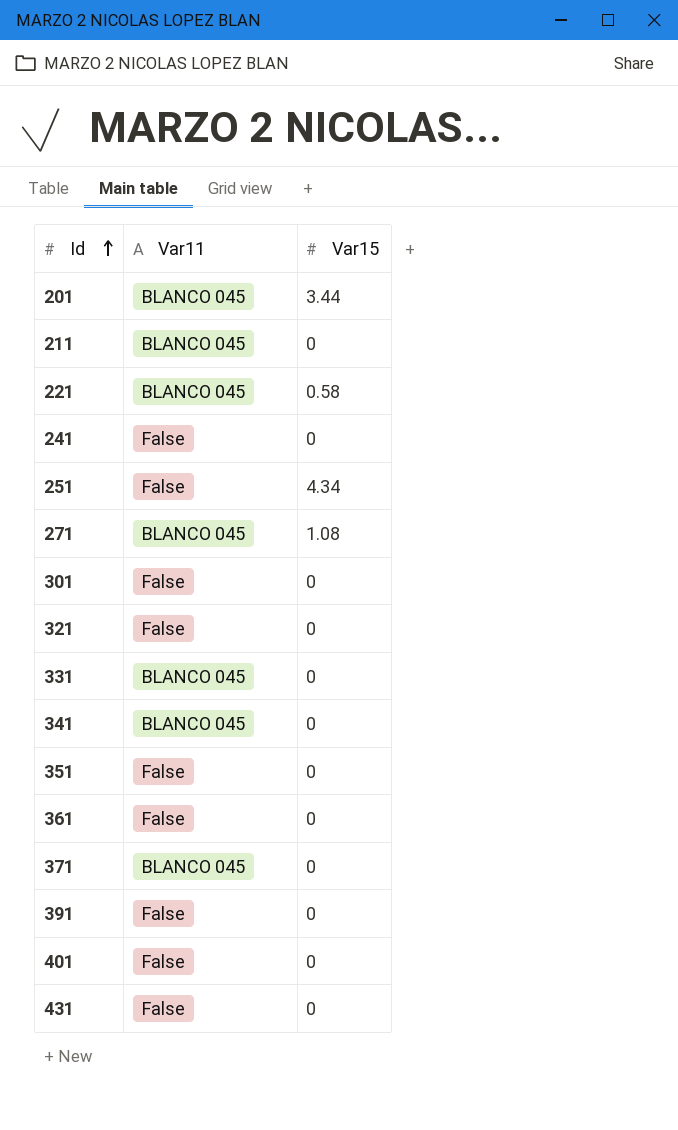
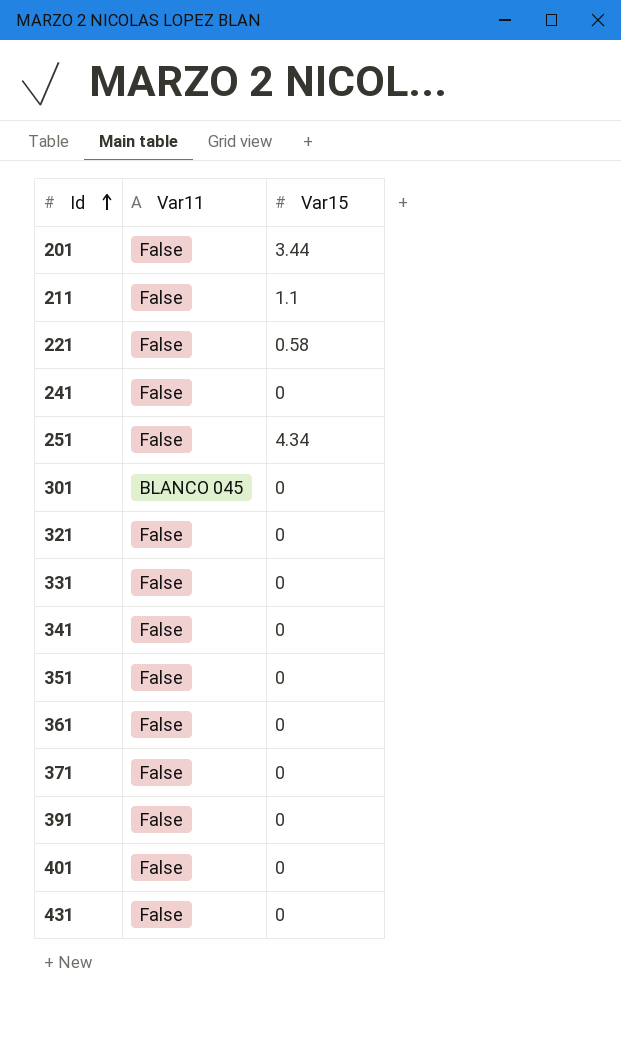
row 271: BLANCO 045 | 1.08 -> none
201 | Var11: BLANCO 045 -> False
211 | Var11: BLANCO 045 -> False
211 | Var15: 0 -> 1.1
221 | Var11: BLANCO 045 -> False
301 | Var11: False -> BLANCO 045
331 | Var11: BLANCO 045 -> False
341 | Var11: BLANCO 045 -> False
371 | Var11: BLANCO 045 -> False

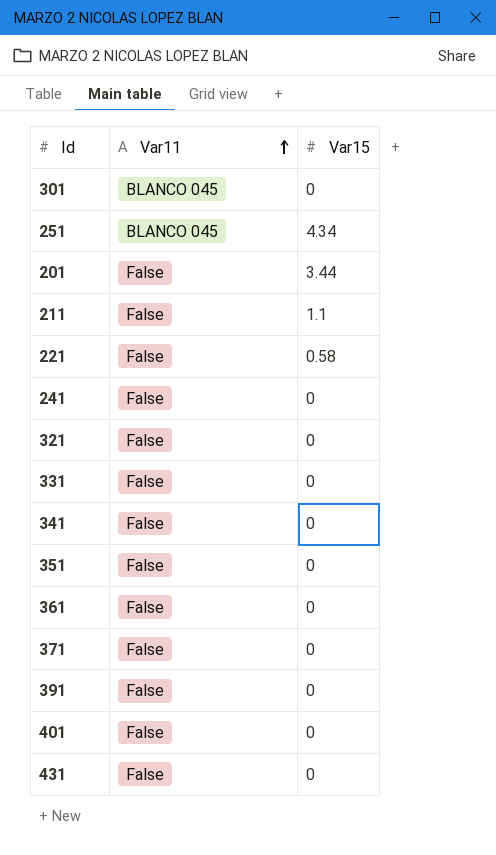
row order: Id ascending -> Var11 ascending
251 | Var11: False -> BLANCO 045

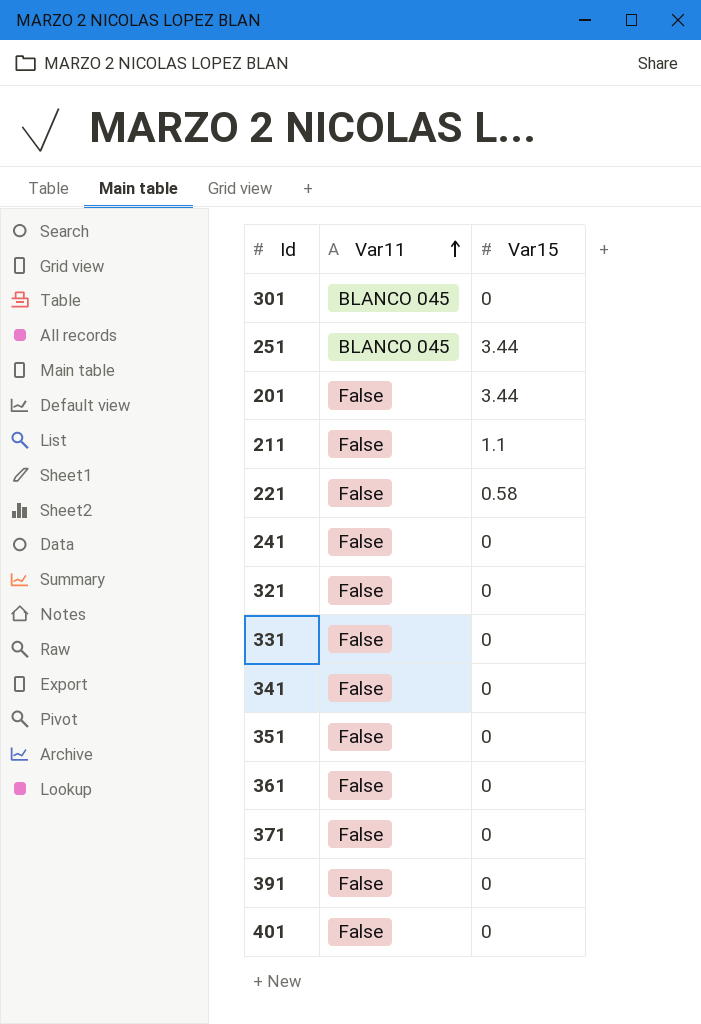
row 431: False | 0 -> none
251 | Var15: 4.34 -> 3.44

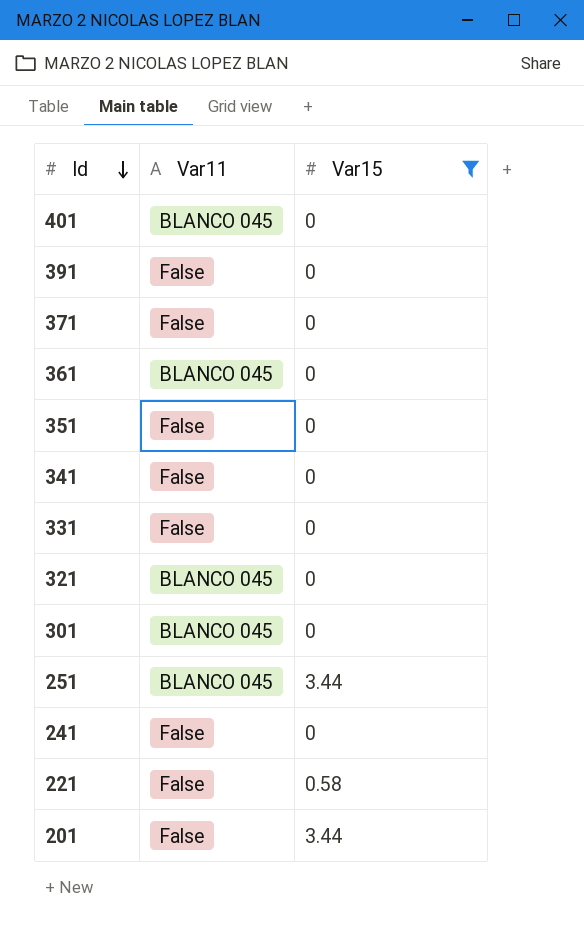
filter: none -> Var15 != 1.1
row order: Var11 ascending -> Id descending
401 | Var11: False -> BLANCO 045
361 | Var11: False -> BLANCO 045
321 | Var11: False -> BLANCO 045

